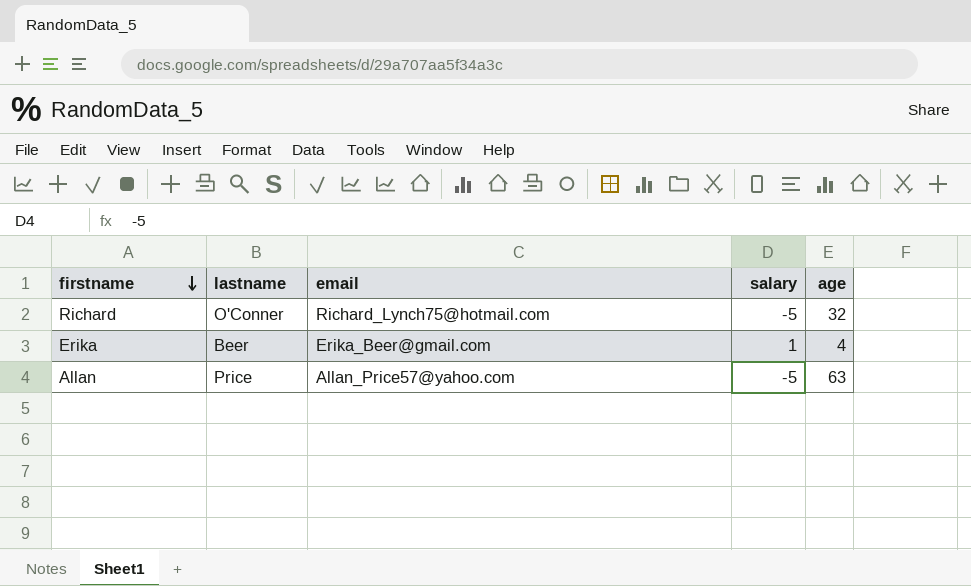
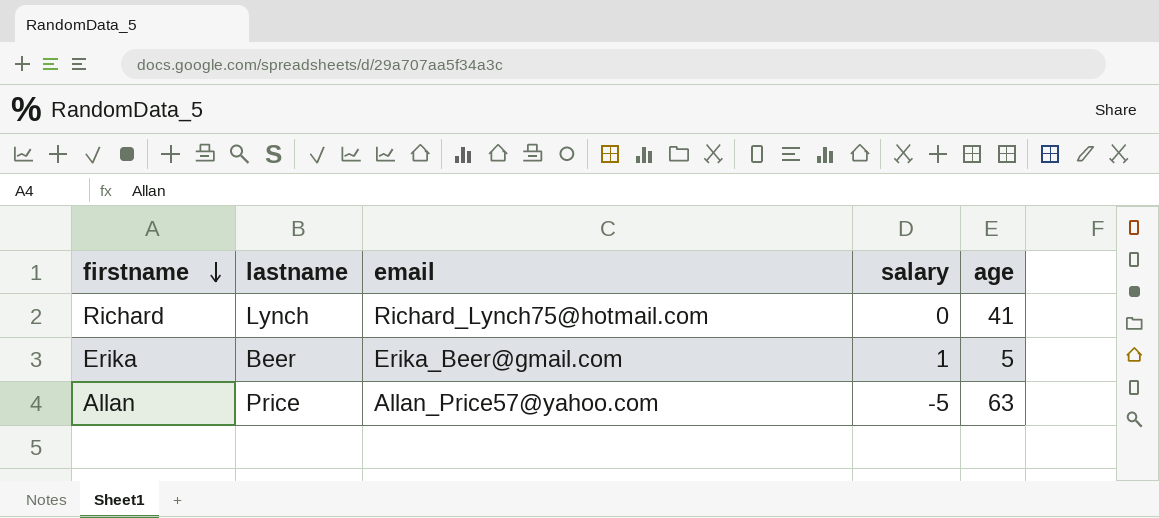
Richard | lastname: O'Conner -> Lynch
Richard | salary: -5 -> 0
Richard | age: 32 -> 41
Erika | age: 4 -> 5

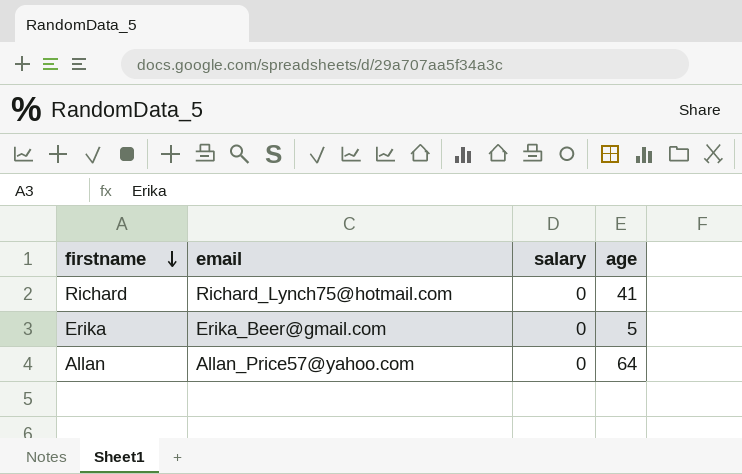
column lastname | position: 2 -> none
Erika | salary: 1 -> 0
Allan | salary: -5 -> 0
Allan | age: 63 -> 64

